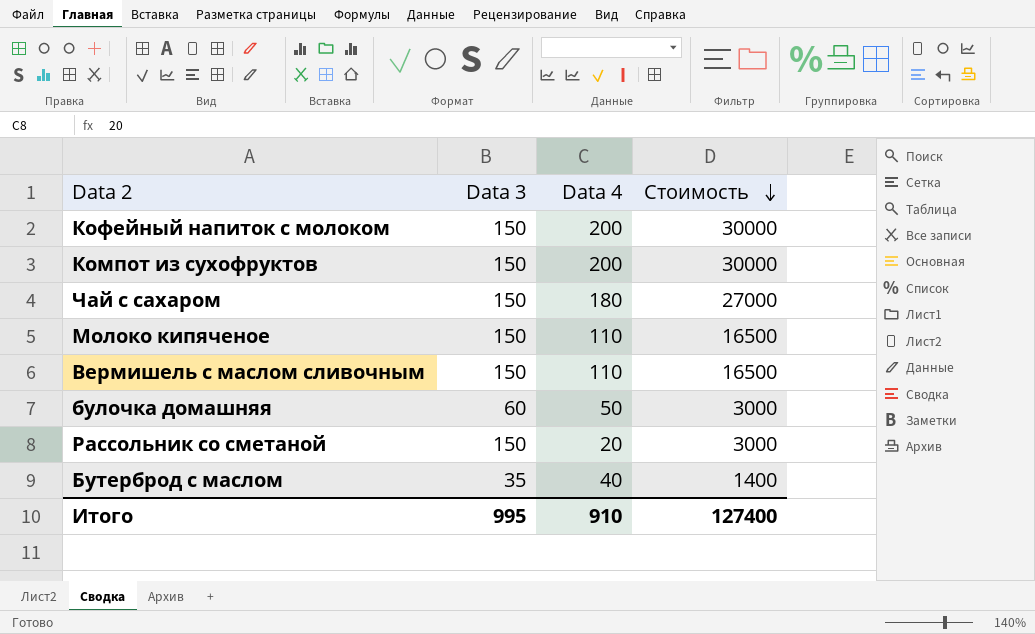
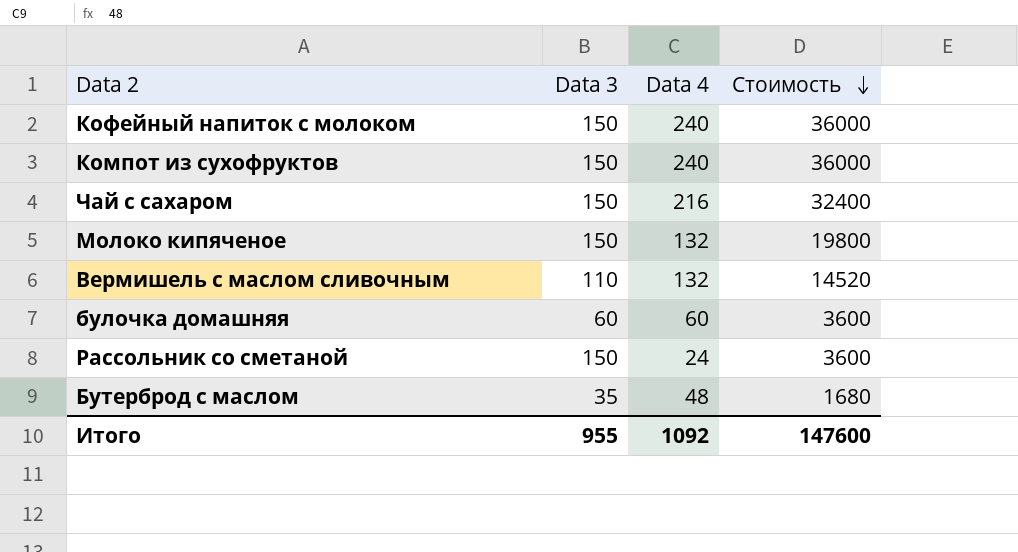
Кофейный напиток с молоком | Data 4: 200 -> 240
Кофейный напиток с молоком | Стоимость: 30000 -> 36000
Компот из сухофруктов | Data 4: 200 -> 240
Компот из сухофруктов | Стоимость: 30000 -> 36000
Чай с сахаром | Data 4: 180 -> 216
Чай с сахаром | Стоимость: 27000 -> 32400
Молоко кипяченое | Data 4: 110 -> 132
Молоко кипяченое | Стоимость: 16500 -> 19800
Вермишель с маслом сливочным | Data 3: 150 -> 110
Вермишель с маслом сливочным | Data 4: 110 -> 132
Вермишель с маслом сливочным | Стоимость: 16500 -> 14520
булочка домашняя | Data 4: 50 -> 60
булочка домашняя | Стоимость: 3000 -> 3600
Рассольник со сметаной | Data 4: 20 -> 24
Рассольник со сметаной | Стоимость: 3000 -> 3600
Бутерброд с маслом | Data 4: 40 -> 48
Бутерброд с маслом | Стоимость: 1400 -> 1680
Итого | Data 3: 995 -> 955
Итого | Data 4: 910 -> 1092
Итого | Стоимость: 127400 -> 147600

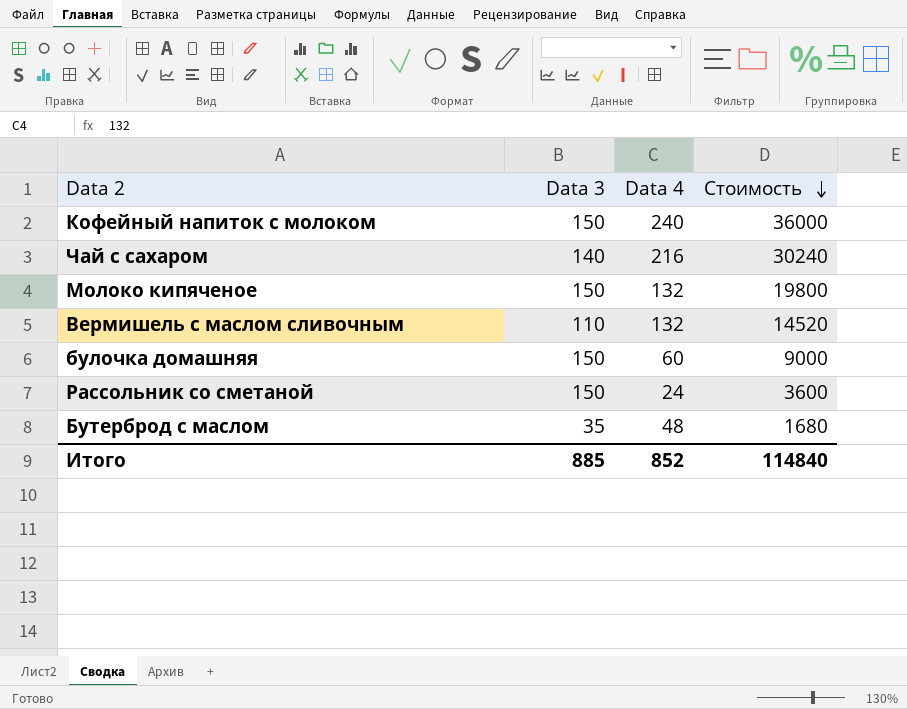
row Компот из сухофруктов: 150 | 240 | 36000 -> none
Чай с сахаром | Data 3: 150 -> 140
Чай с сахаром | Стоимость: 32400 -> 30240
булочка домашняя | Data 3: 60 -> 150
булочка домашняя | Стоимость: 3600 -> 9000
Итого | Data 3: 955 -> 885
Итого | Data 4: 1092 -> 852
Итого | Стоимость: 147600 -> 114840

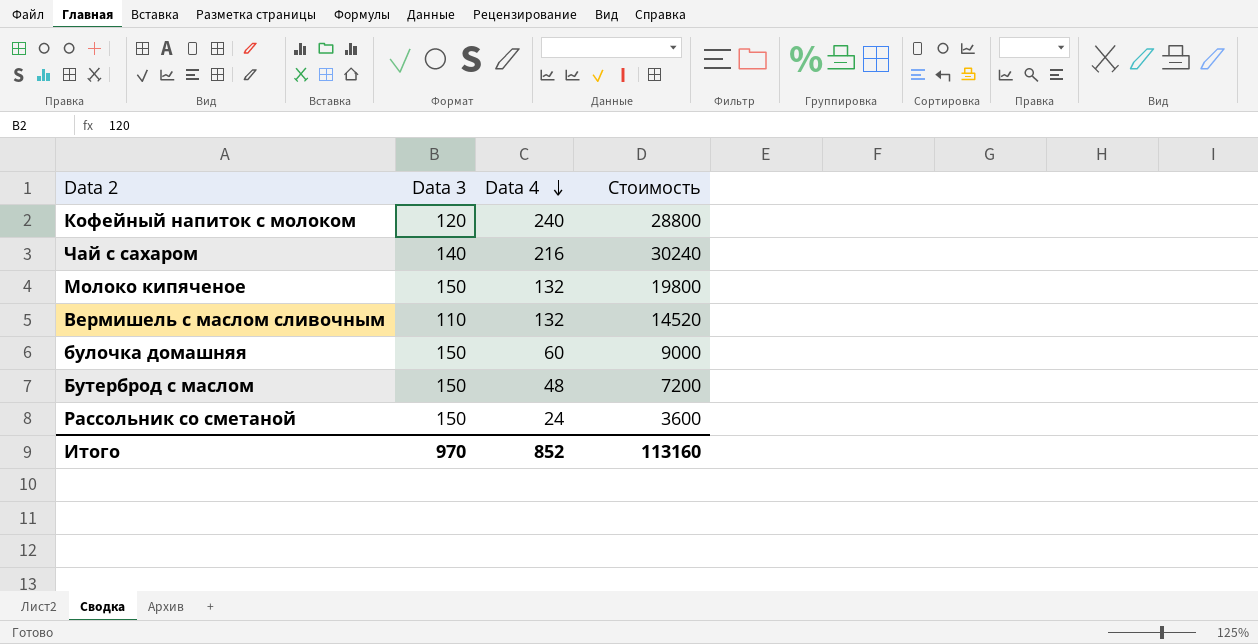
row order: Стоимость descending -> Data 4 descending
Кофейный напиток с молоком | Data 3: 150 -> 120
Кофейный напиток с молоком | Стоимость: 36000 -> 28800
Бутерброд с маслом | Data 3: 35 -> 150
Бутерброд с маслом | Стоимость: 1680 -> 7200
Итого | Data 3: 885 -> 970
Итого | Стоимость: 114840 -> 113160

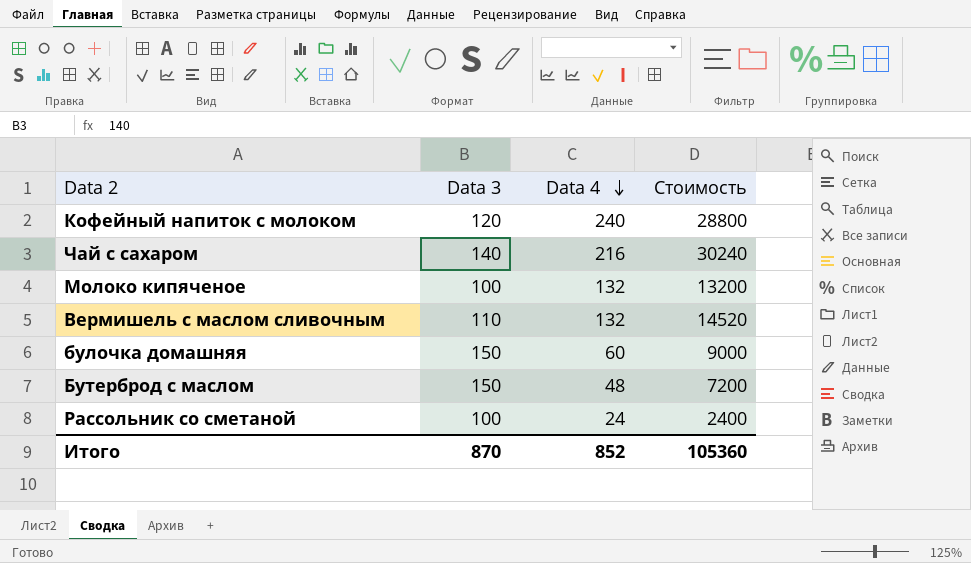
Молоко кипяченое | Data 3: 150 -> 100
Молоко кипяченое | Стоимость: 19800 -> 13200
Рассольник со сметаной | Data 3: 150 -> 100
Рассольник со сметаной | Стоимость: 3600 -> 2400
Итого | Data 3: 970 -> 870
Итого | Стоимость: 113160 -> 105360

